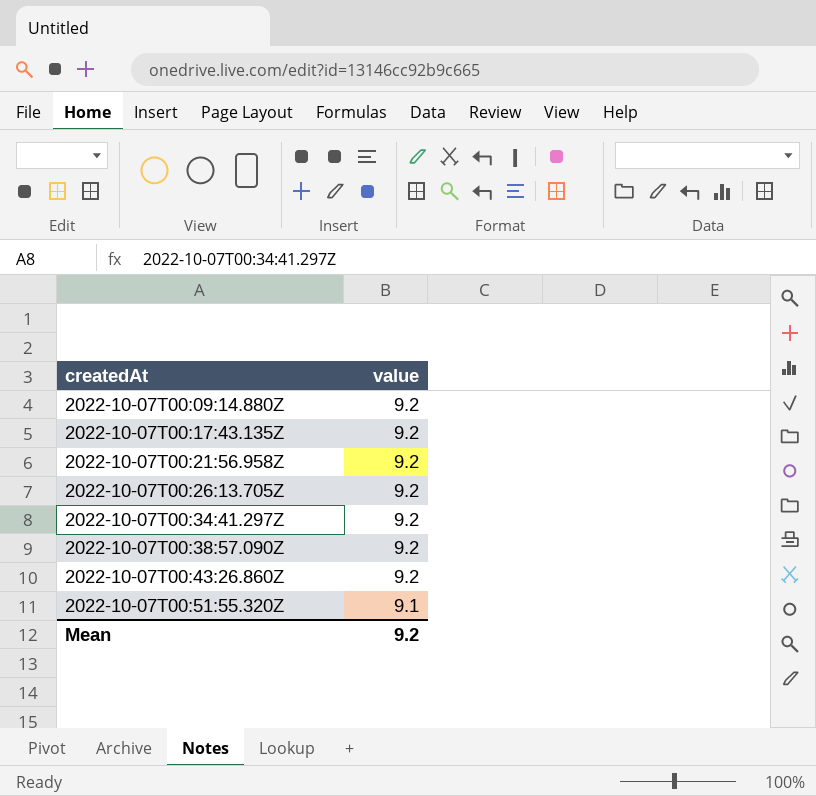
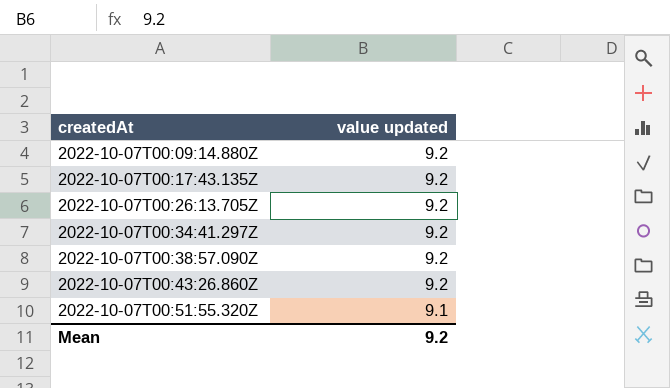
column name: value -> value updated
row 2022-10-07T00:21:56.958Z: 9.2 -> none

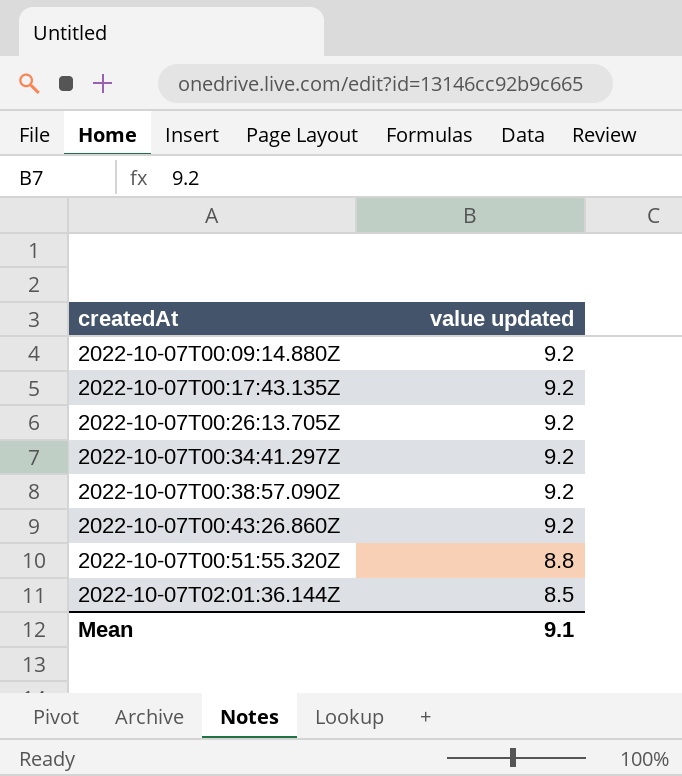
2022-10-07T00:51:55.320Z | value updated: 9.1 -> 8.8
row 2022-10-07T02:01:36.144Z: none -> 8.5
Mean | value updated: 9.2 -> 9.1

